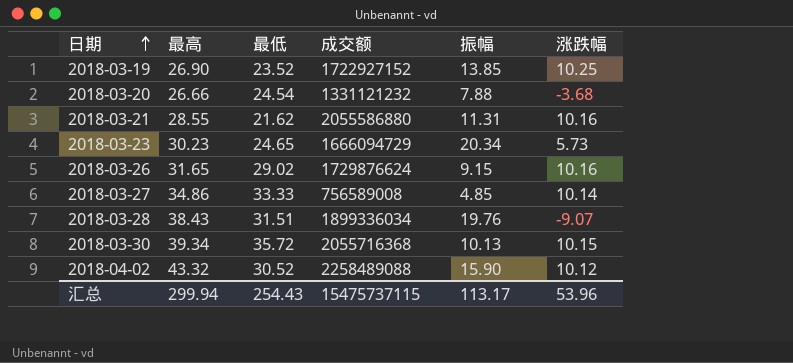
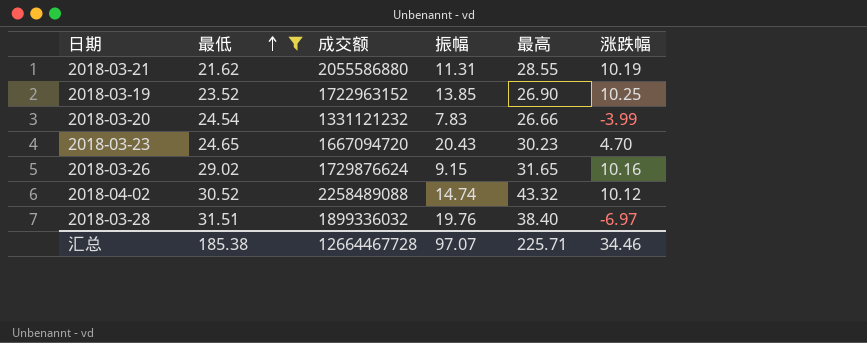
filter: none -> 最低 <= 31.51
row order: 日期 ascending -> 最低 ascending
column 最高 | position: 2 -> 5
2018-03-21 | 涨跌幅: 10.16 -> 10.19
2018-03-19 | 成交额: 1722927152 -> 1722963152
2018-03-20 | 振幅: 7.88 -> 7.83
2018-03-20 | 涨跌幅: -3.68 -> -3.99
2018-03-23 | 成交额: 1666094729 -> 1667094720
2018-03-23 | 振幅: 20.34 -> 20.43
2018-03-23 | 涨跌幅: 5.73 -> 4.70
2018-04-02 | 振幅: 15.90 -> 14.74
2018-03-28 | 成交额: 1899336034 -> 1899336032
2018-03-28 | 最高: 38.43 -> 38.40
2018-03-28 | 涨跌幅: -9.07 -> -6.97
汇总 | 最低: 254.43 -> 185.38
汇总 | 成交额: 15475737115 -> 12664467728
汇总 | 振幅: 113.17 -> 97.07
汇总 | 最高: 299.94 -> 225.71
汇总 | 涨跌幅: 53.96 -> 34.46

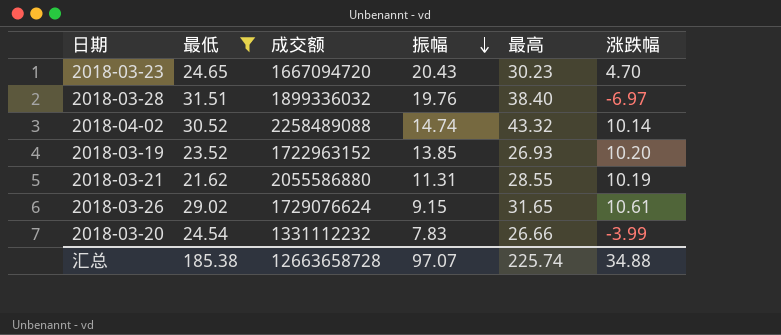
row order: 最低 ascending -> 振幅 descending
2018-04-02 | 涨跌幅: 10.12 -> 10.14
2018-03-19 | 最高: 26.90 -> 26.93
2018-03-19 | 涨跌幅: 10.25 -> 10.20
2018-03-26 | 成交额: 1729876624 -> 1729076624
2018-03-26 | 涨跌幅: 10.16 -> 10.61
2018-03-20 | 成交额: 1331121232 -> 1331112232
汇总 | 成交额: 12664467728 -> 12663658728
汇总 | 最高: 225.71 -> 225.74
汇总 | 涨跌幅: 34.46 -> 34.88

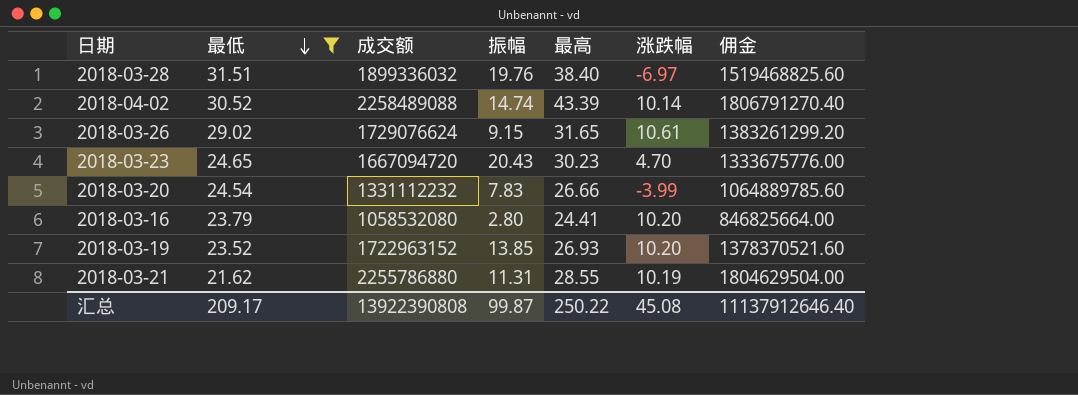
row order: 振幅 descending -> 最低 descending
column 佣金 | formula: none -> [成交额] * 0.8
2018-04-02 | 最高: 43.32 -> 43.39
row 2018-03-16: none -> 23.79 | 1058532080 | 2.80 | 24.41 | 10.20 | 846825664.00
2018-03-21 | 成交额: 2055586880 -> 2255786880
汇总 | 最低: 185.38 -> 209.17
汇总 | 成交额: 12663658728 -> 13922390808
汇总 | 振幅: 97.07 -> 99.87
汇总 | 最高: 225.74 -> 250.22
汇总 | 涨跌幅: 34.88 -> 45.08

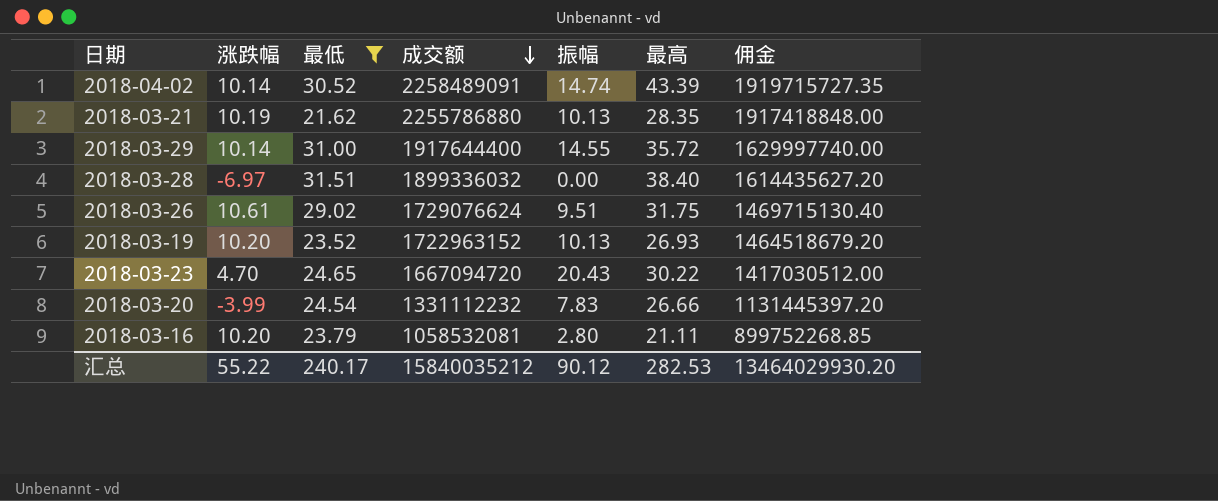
row order: 最低 descending -> 成交额 descending
column 涨跌幅 | position: 6 -> 2
column 佣金 | formula: [成交额] * 0.8 -> [成交额] * 0.85
2018-04-02 | 成交额: 2258489088 -> 2258489091
2018-03-21 | 振幅: 11.31 -> 10.13
2018-03-21 | 最高: 28.55 -> 28.35
row 2018-03-29: none -> 10.14 | 31.00 | 1917644400 | 14.55 | 35.72 | 1629997740.00
2018-03-28 | 振幅: 19.76 -> 0.00
2018-03-26 | 振幅: 9.15 -> 9.51
2018-03-26 | 最高: 31.65 -> 31.75
2018-03-19 | 振幅: 13.85 -> 10.13
2018-03-23 | 最高: 30.23 -> 30.22
2018-03-16 | 成交额: 1058532080 -> 1058532081
2018-03-16 | 最高: 24.41 -> 21.11
汇总 | 涨跌幅: 45.08 -> 55.22
汇总 | 最低: 209.17 -> 240.17
汇总 | 成交额: 13922390808 -> 15840035212
汇总 | 振幅: 99.87 -> 90.12
汇总 | 最高: 250.22 -> 282.53
汇总 | 佣金: 11137912646.40 -> 13464029930.20

